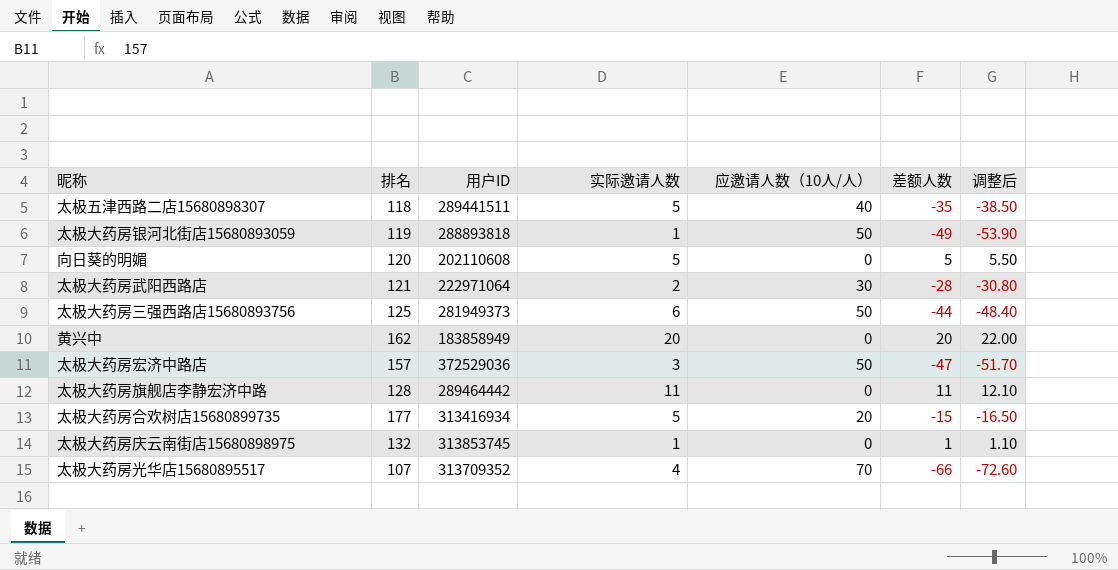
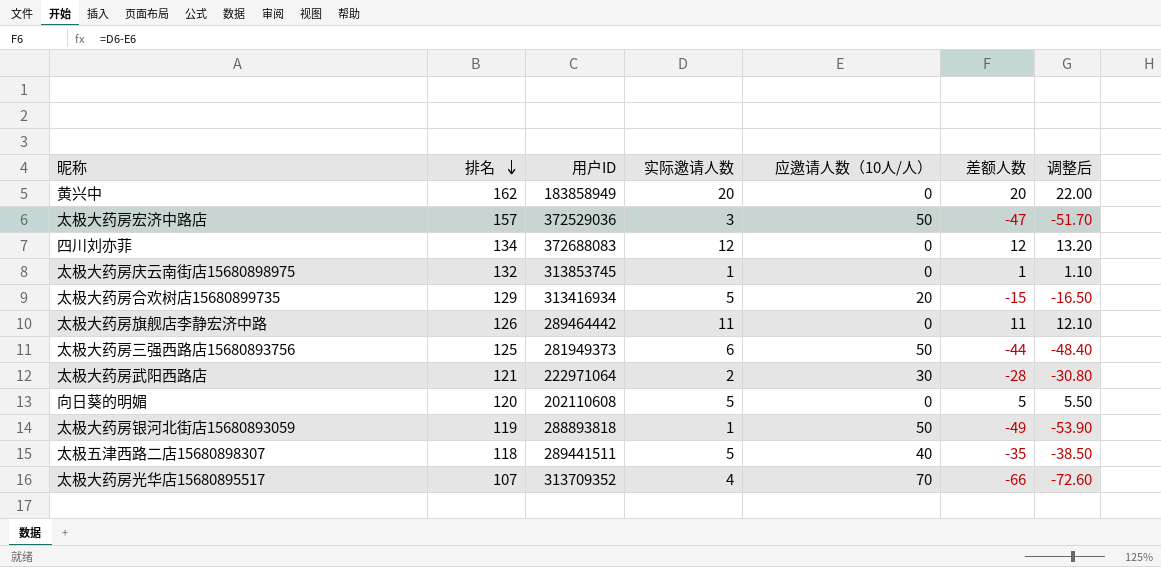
row order: none -> 排名 descending
row 四川刘亦菲: none -> 134 | 372688083 | 12 | 0 | 12 | 13.20
太极大药房合欢树店15680899735 | 排名: 177 -> 129
太极大药房旗舰店李静宏济中路 | 排名: 128 -> 126

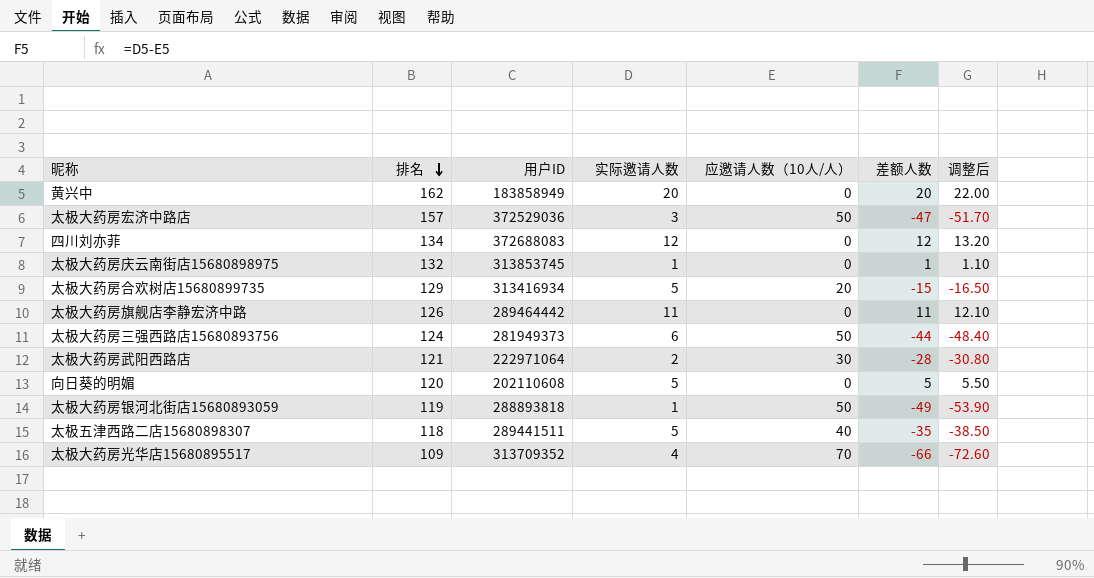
太极大药房三强西路店15680893756 | 排名: 125 -> 124
太极大药房光华店15680895517 | 排名: 107 -> 109

